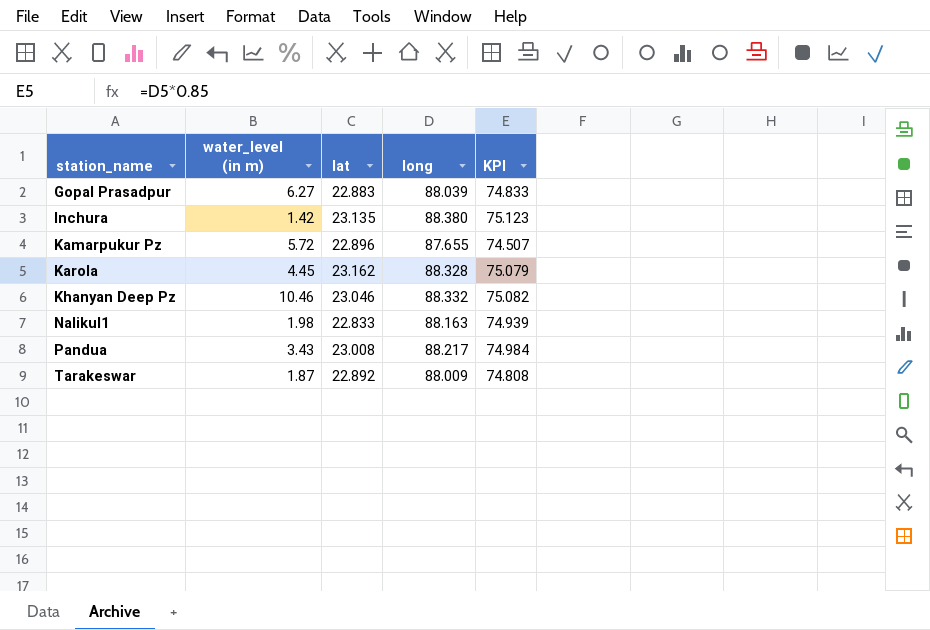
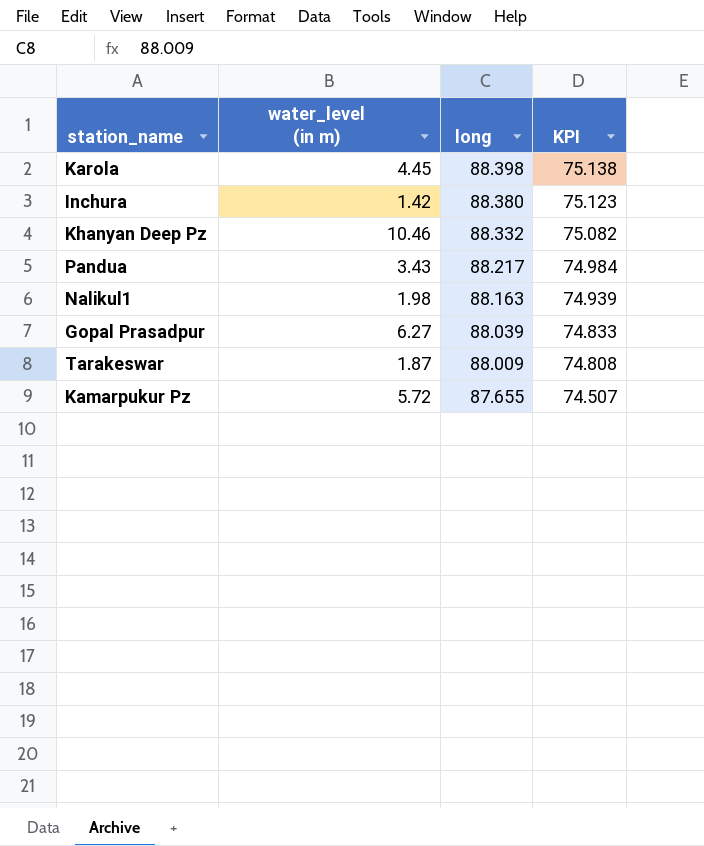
row order: station_name ascending -> long descending
column lat | position: 3 -> none
Karola | long: 88.328 -> 88.398
Karola | KPI: 75.079 -> 75.138

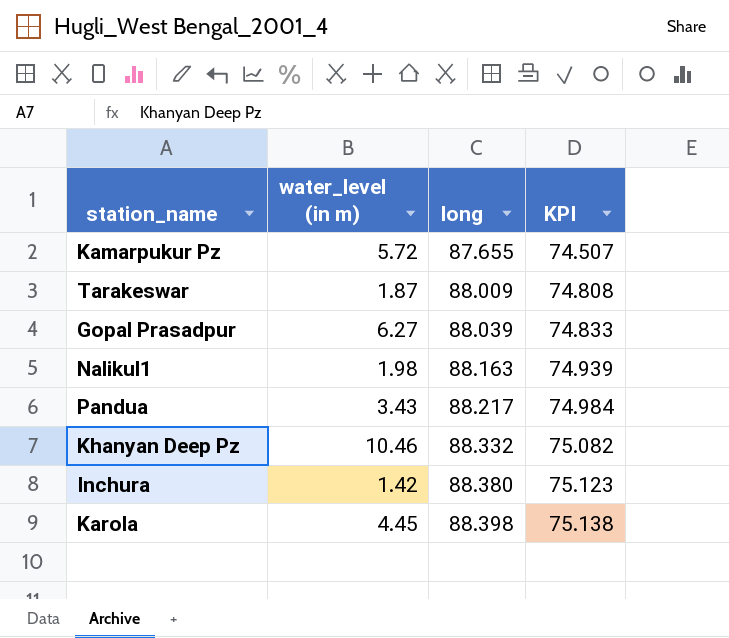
row order: long descending -> long ascending

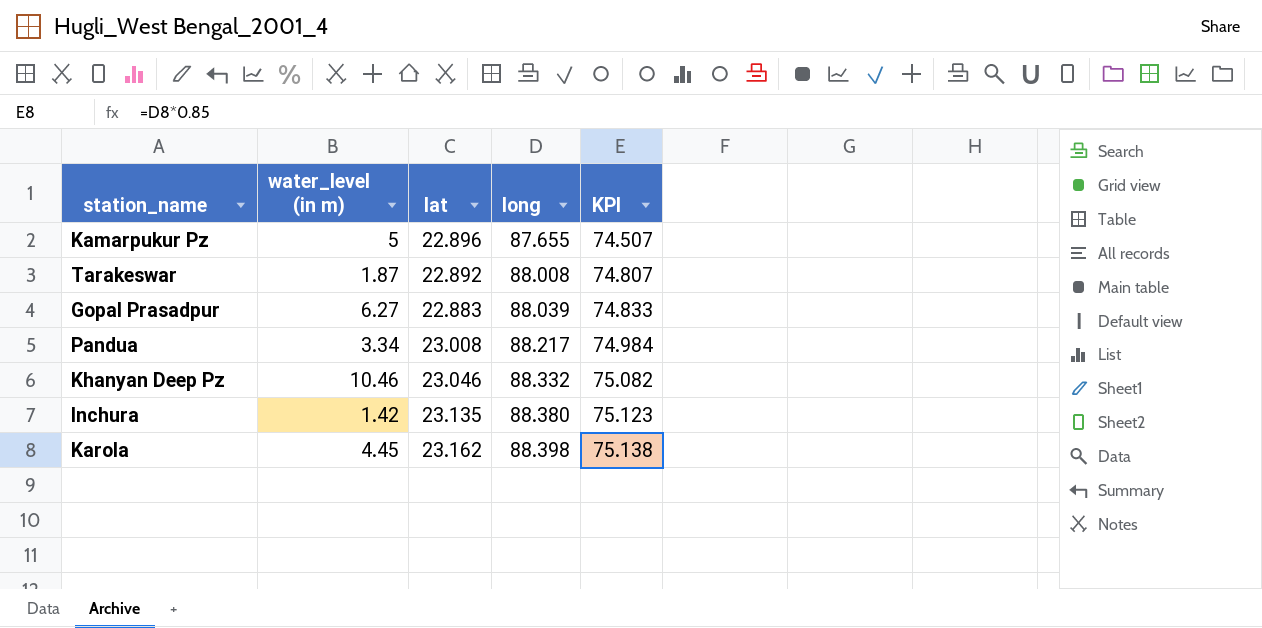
column lat | position: none -> 3
row Nalikul1: 1.98 | 88.163 | 74.939 -> none
Kamarpukur Pz | water_level (in m): 5.72 -> 5
Tarakeswar | long: 88.009 -> 88.008
Tarakeswar | KPI: 74.808 -> 74.807
Pandua | water_level (in m): 3.43 -> 3.34

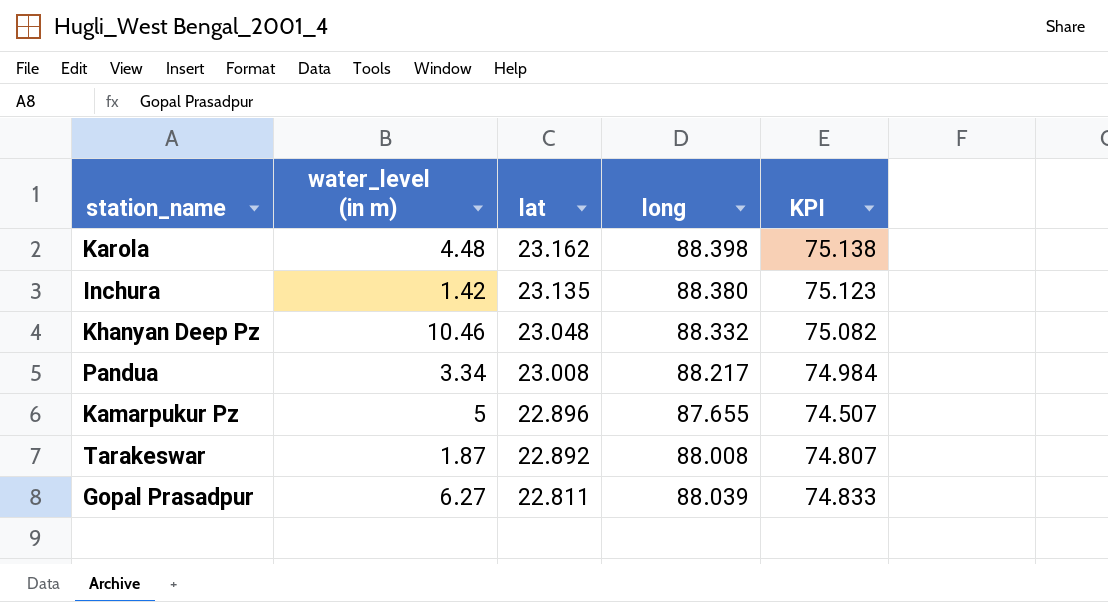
row order: long ascending -> lat descending
Karola | water_level (in m): 4.45 -> 4.48
Khanyan Deep Pz | lat: 23.046 -> 23.048
Gopal Prasadpur | lat: 22.883 -> 22.811

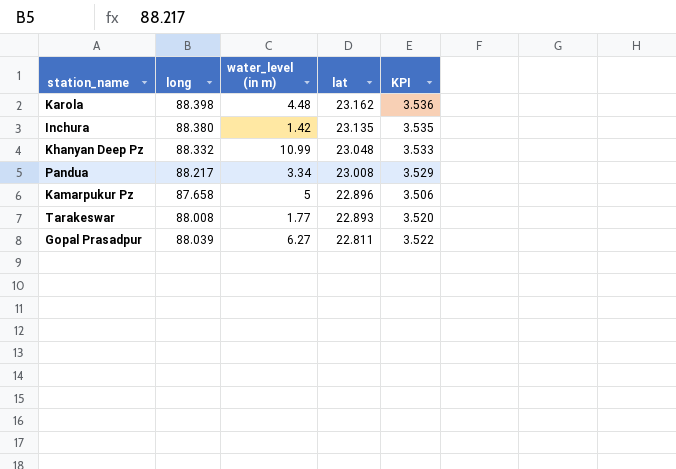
column long | position: 4 -> 2
column KPI | formula: [long] * 0.85 -> [long] * 0.04
Khanyan Deep Pz | water_level (in m): 10.46 -> 10.99
Kamarpukur Pz | long: 87.655 -> 87.658
Tarakeswar | water_level (in m): 1.87 -> 1.77
Tarakeswar | lat: 22.892 -> 22.893

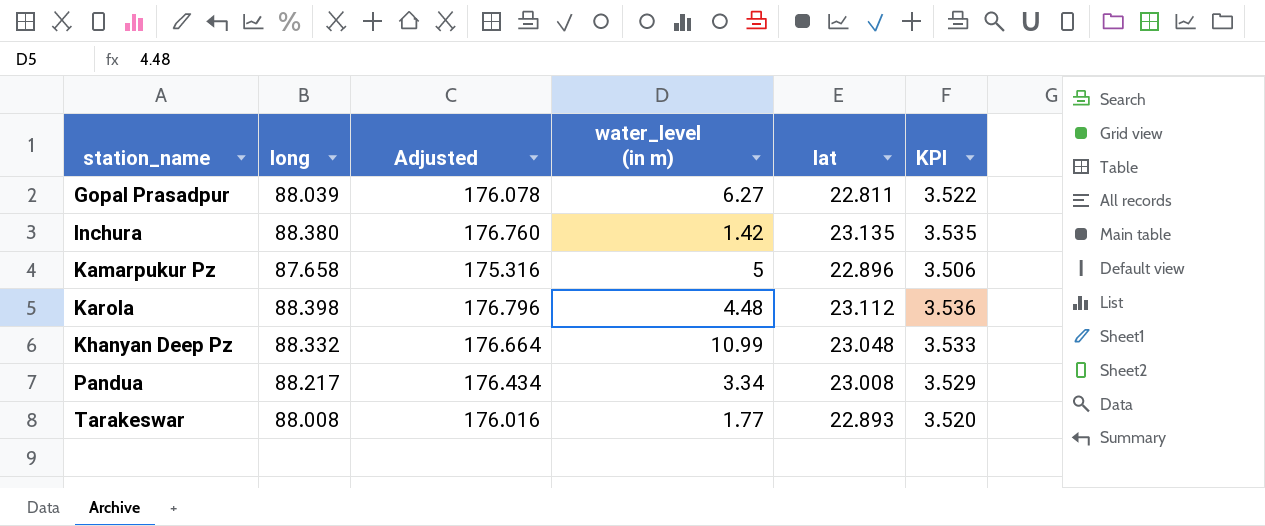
row order: lat descending -> station_name ascending
column Adjusted | formula: none -> [long] * 2
Karola | lat: 23.162 -> 23.112

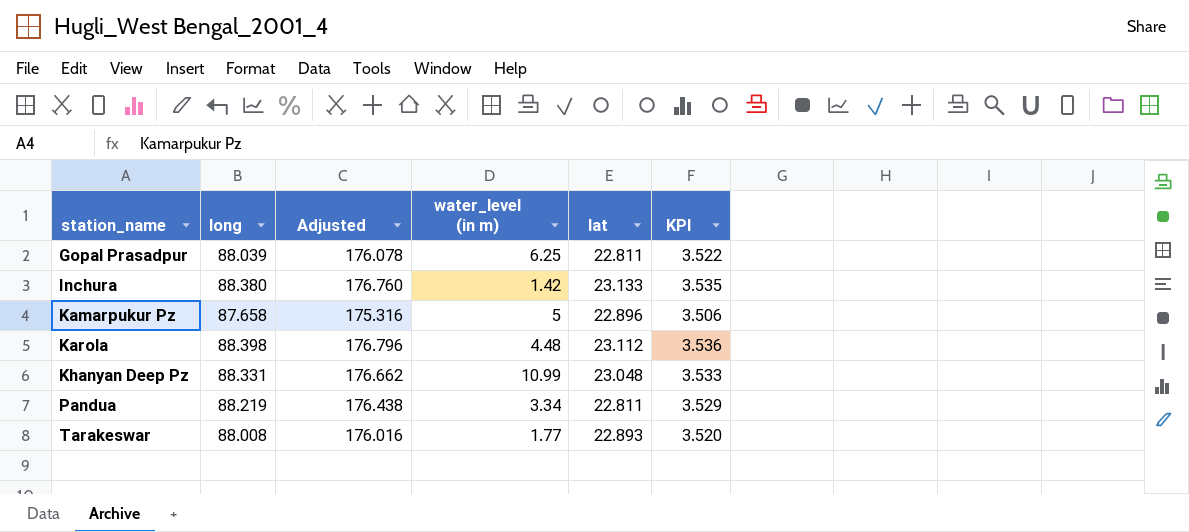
Gopal Prasadpur | water_level (in m): 6.27 -> 6.25
Inchura | lat: 23.135 -> 23.133
Khanyan Deep Pz | long: 88.332 -> 88.331
Khanyan Deep Pz | Adjusted: 176.664 -> 176.662
Pandua | long: 88.217 -> 88.219
Pandua | Adjusted: 176.434 -> 176.438
Pandua | lat: 23.008 -> 22.811

